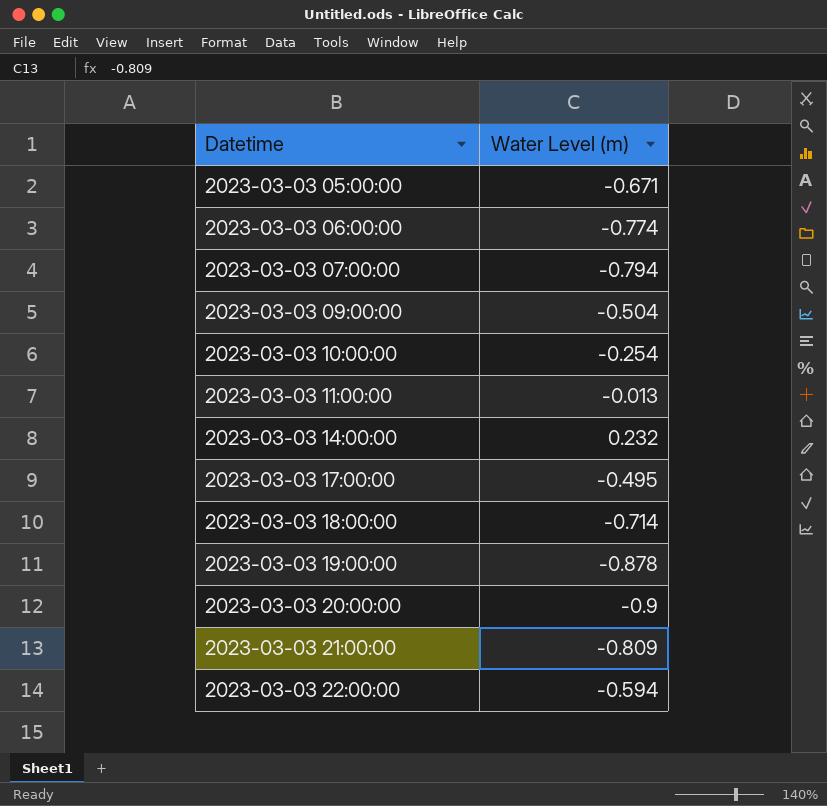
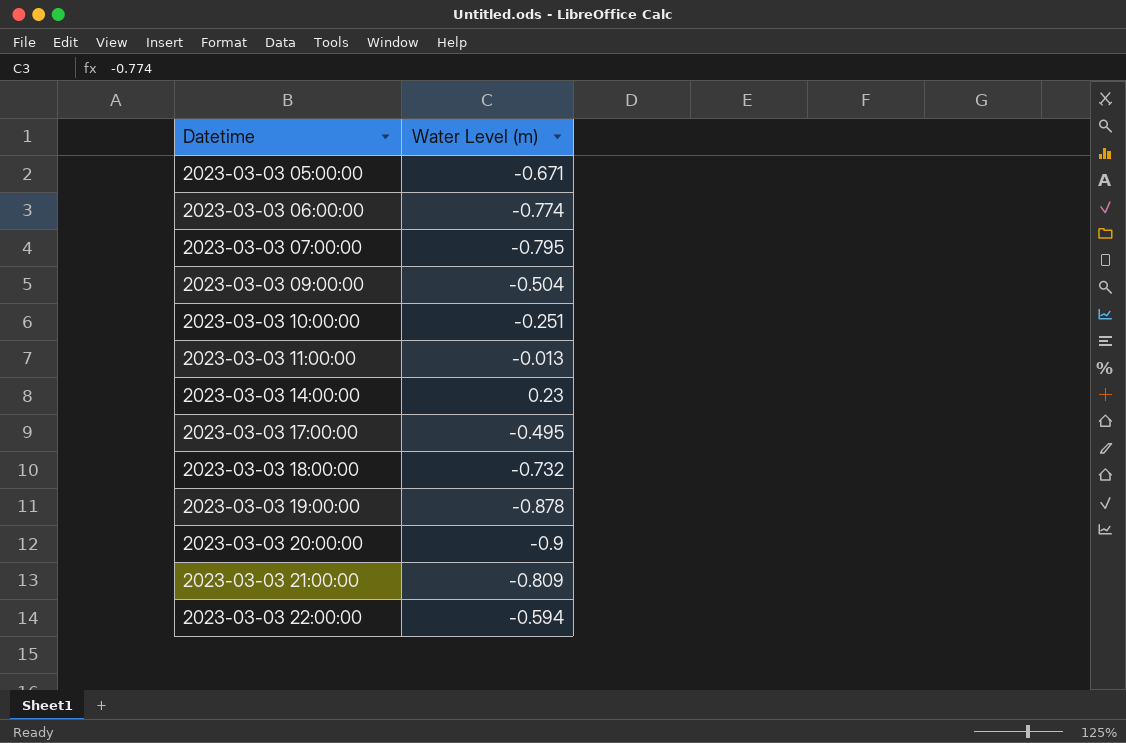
2023-03-03 07:00:00 | Water Level (m): -0.794 -> -0.795
2023-03-03 10:00:00 | Water Level (m): -0.254 -> -0.251
2023-03-03 14:00:00 | Water Level (m): 0.232 -> 0.23
2023-03-03 18:00:00 | Water Level (m): -0.714 -> -0.732

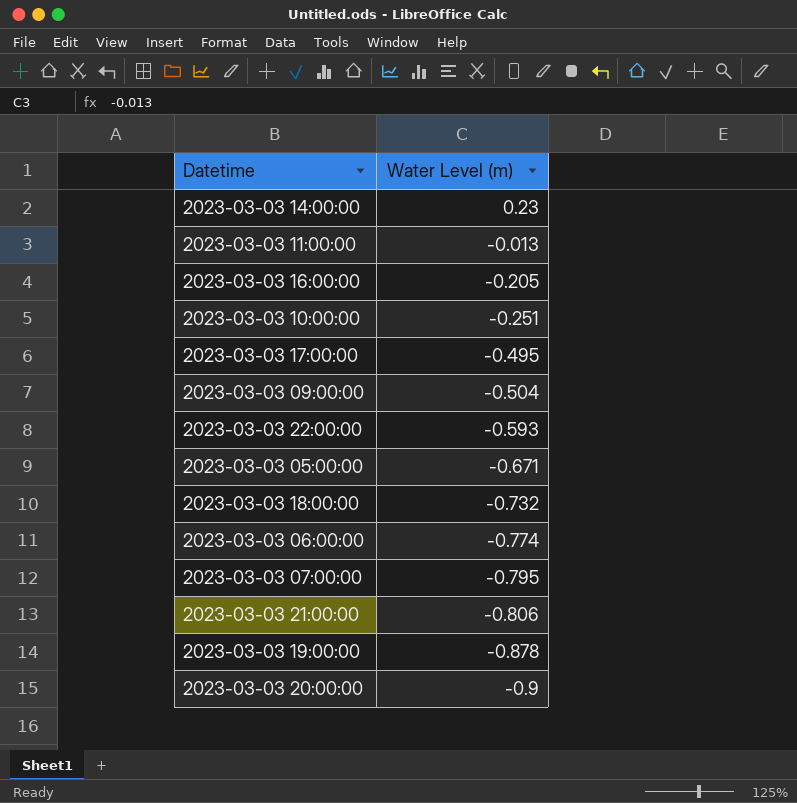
row order: Datetime ascending -> Water Level (m) descending
row 2023-03-03 16:00:00: none -> -0.205
2023-03-03 22:00:00 | Water Level (m): -0.594 -> -0.593
2023-03-03 21:00:00 | Water Level (m): -0.809 -> -0.806

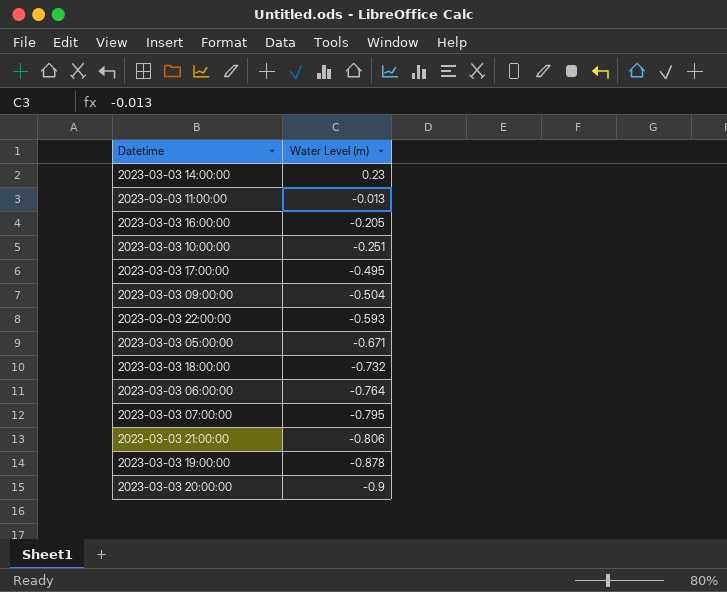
2023-03-03 06:00:00 | Water Level (m): -0.774 -> -0.764

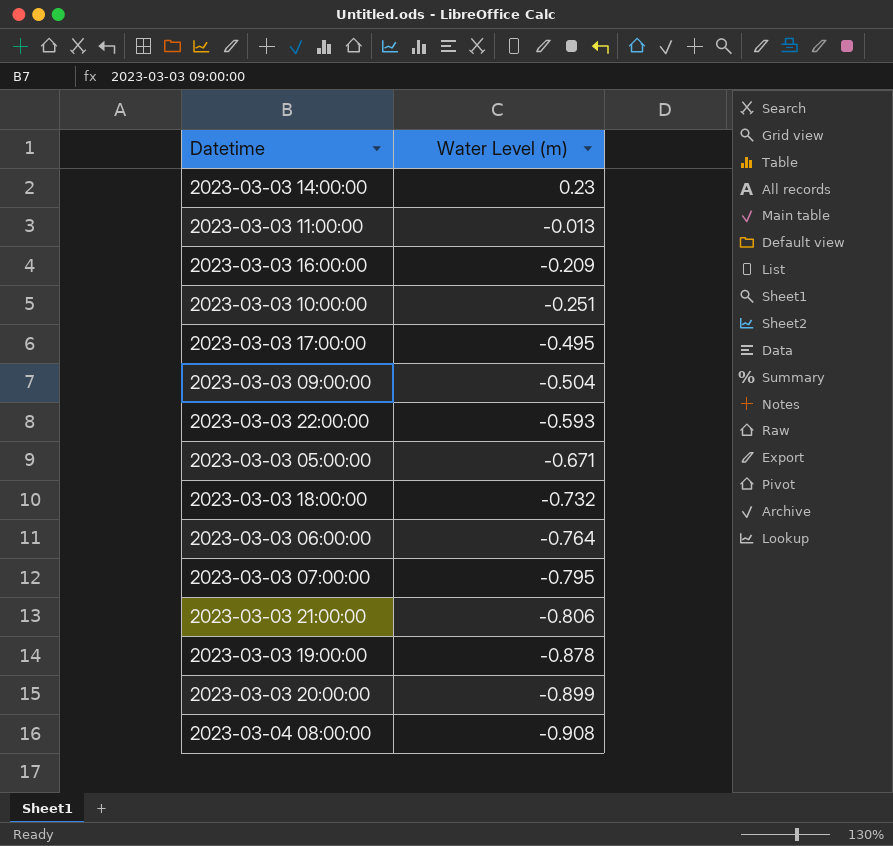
2023-03-03 16:00:00 | Water Level (m): -0.205 -> -0.209
2023-03-03 20:00:00 | Water Level (m): -0.9 -> -0.899
row 2023-03-04 08:00:00: none -> -0.908

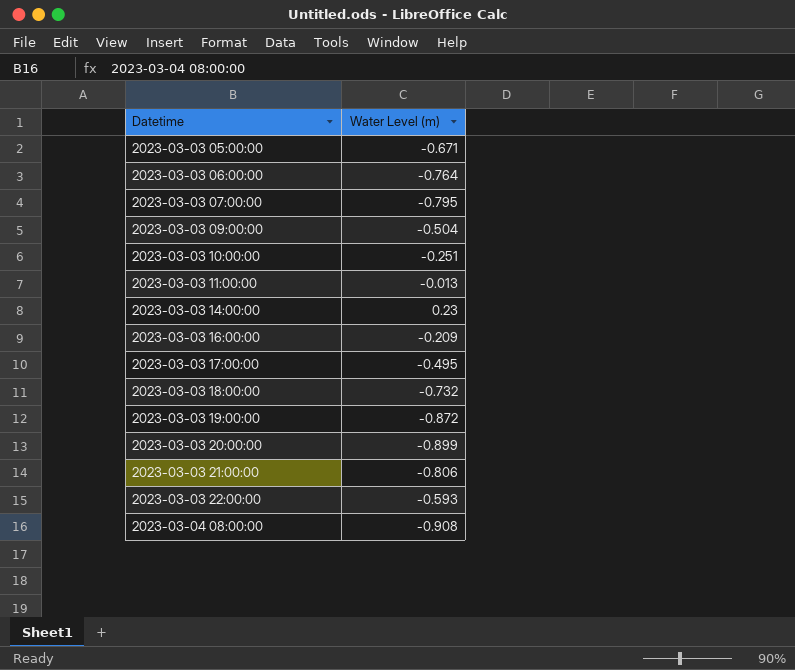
row order: Water Level (m) descending -> Datetime ascending
2023-03-03 19:00:00 | Water Level (m): -0.878 -> -0.872

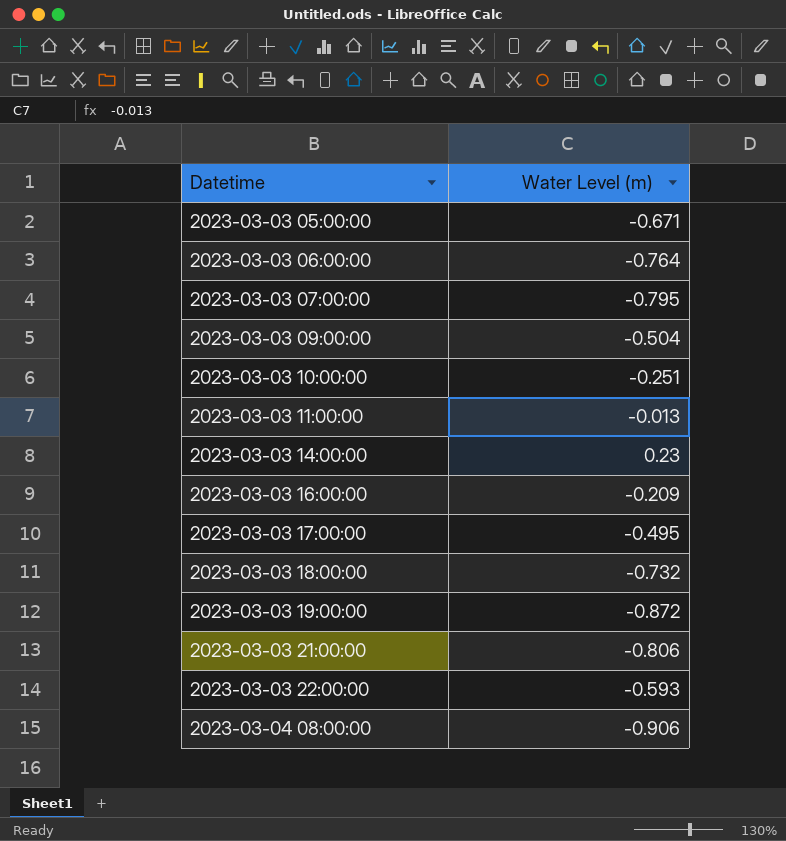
row 2023-03-03 20:00:00: -0.899 -> none
2023-03-04 08:00:00 | Water Level (m): -0.908 -> -0.906

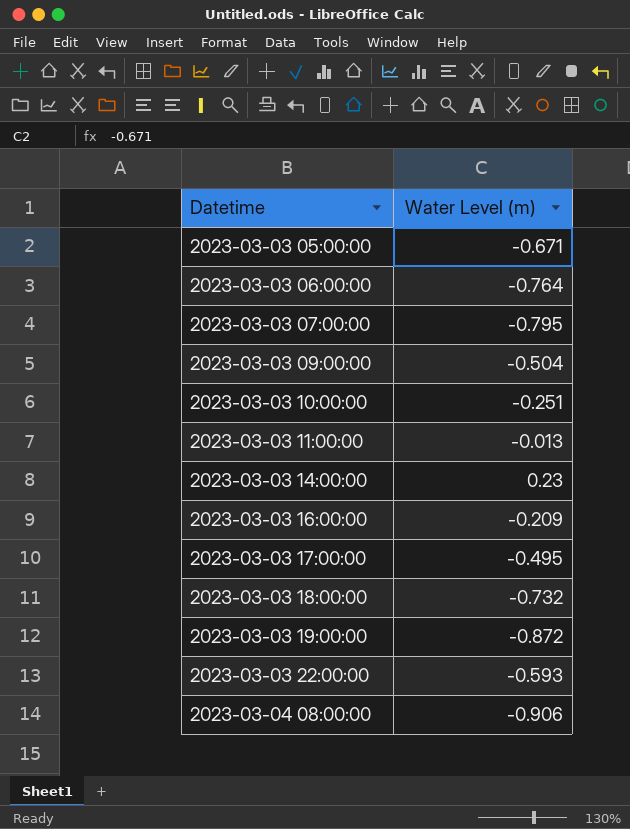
row 2023-03-03 21:00:00: -0.806 -> none

